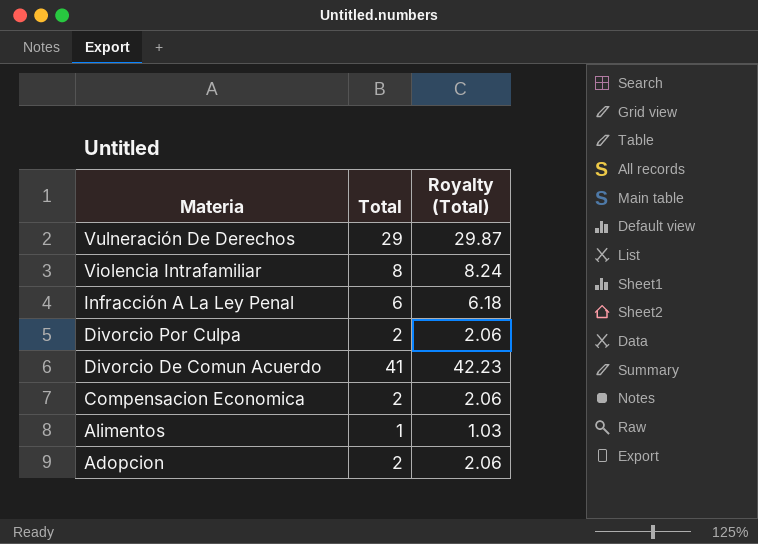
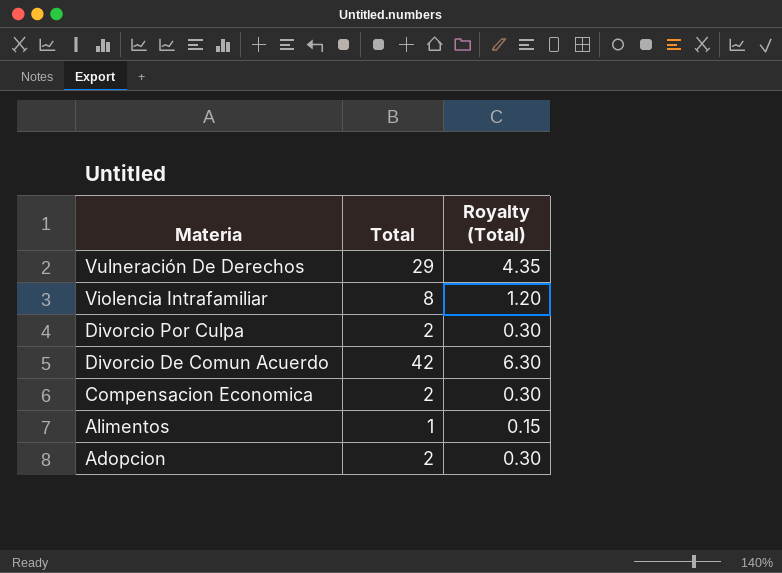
column Royalty (Total) | formula: [Total] * 1.03 -> [Total] * 0.15
row Infracción A La Ley Penal: 6 | 6.18 -> none
Divorcio De Comun Acuerdo | Total: 41 -> 42

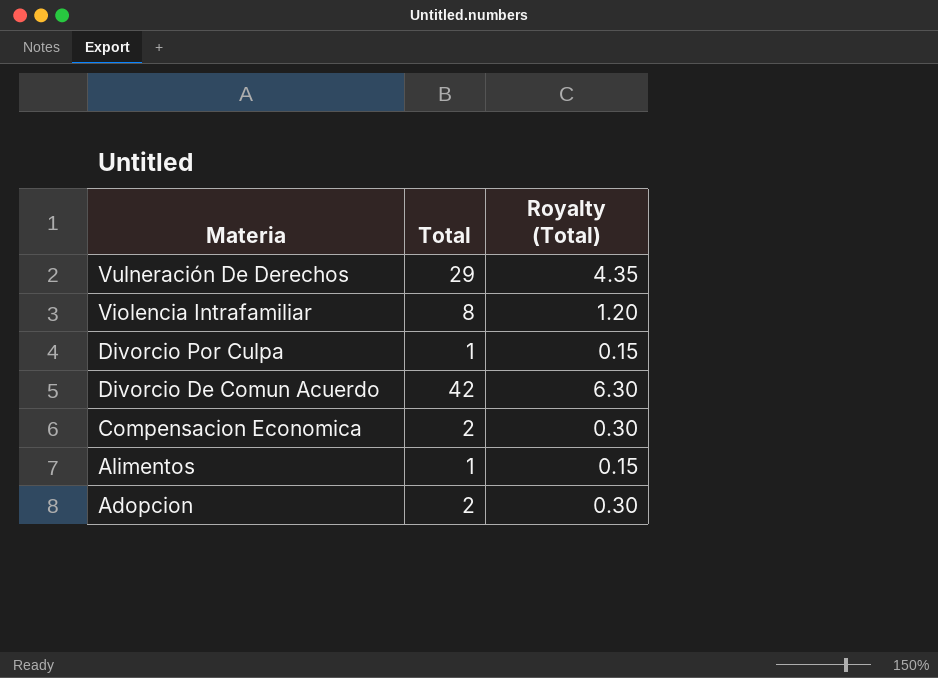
Divorcio Por Culpa | Total: 2 -> 1
Divorcio Por Culpa | Royalty (Total): 0.30 -> 0.15

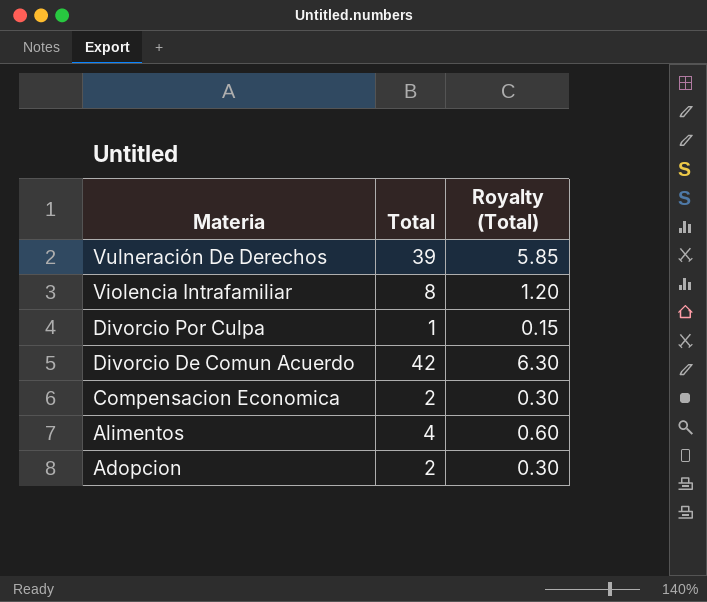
Vulneración De Derechos | Total: 29 -> 39
Vulneración De Derechos | Royalty (Total): 4.35 -> 5.85
Alimentos | Total: 1 -> 4
Alimentos | Royalty (Total): 0.15 -> 0.60

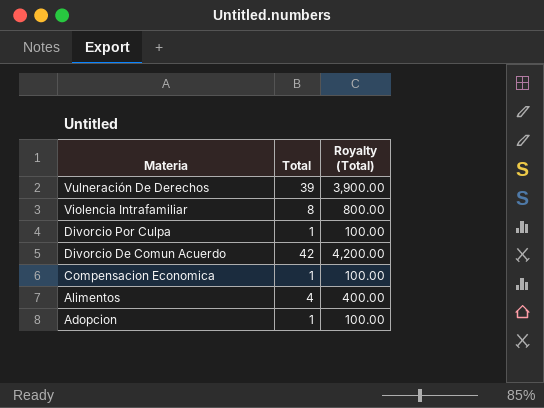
column Royalty (Total) | formula: [Total] * 0.15 -> [Total] * 100
Compensacion Economica | Total: 2 -> 1
Adopcion | Total: 2 -> 1

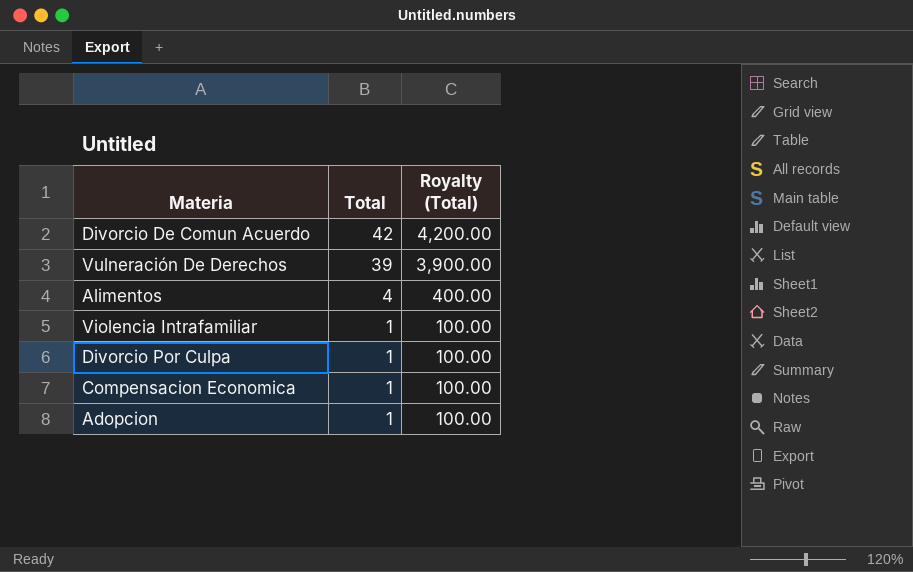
row order: Materia descending -> Total descending
Violencia Intrafamiliar | Total: 8 -> 1
Violencia Intrafamiliar | Royalty (Total): 800.00 -> 100.00

